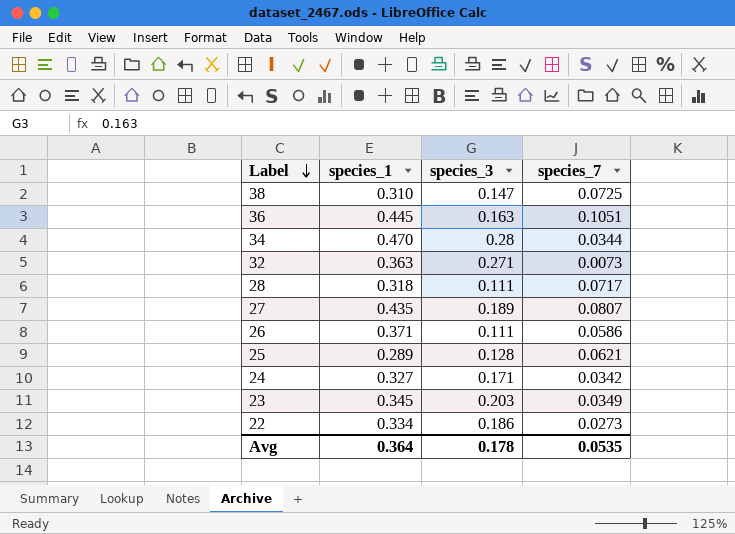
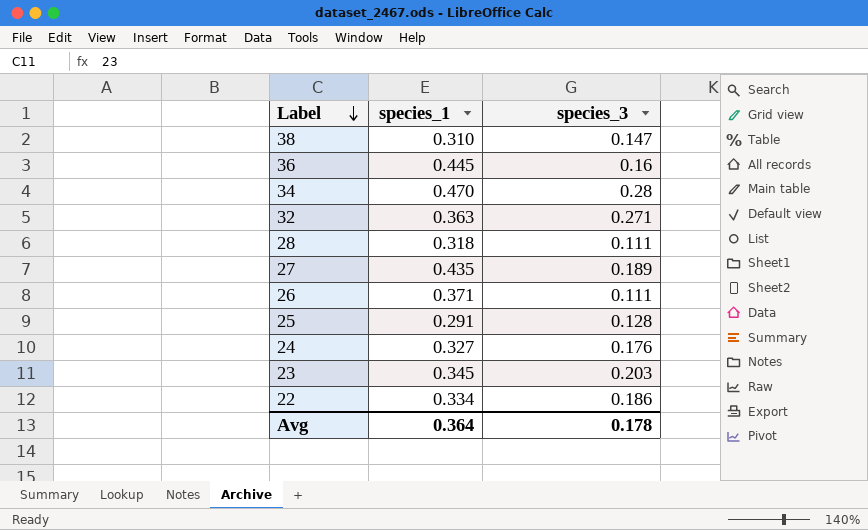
column species_7 | position: 4 -> none
36 | species_3: 0.163 -> 0.16
25 | species_1: 0.289 -> 0.291
24 | species_3: 0.171 -> 0.176

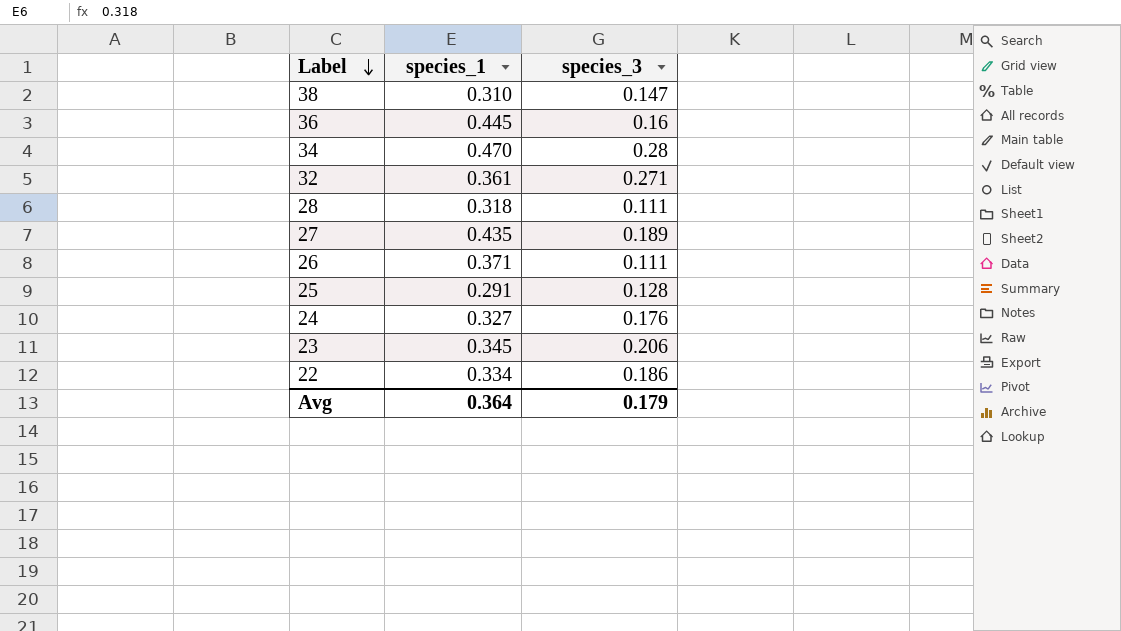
32 | species_1: 0.363 -> 0.361
23 | species_3: 0.203 -> 0.206
Avg | species_3: 0.178 -> 0.179

